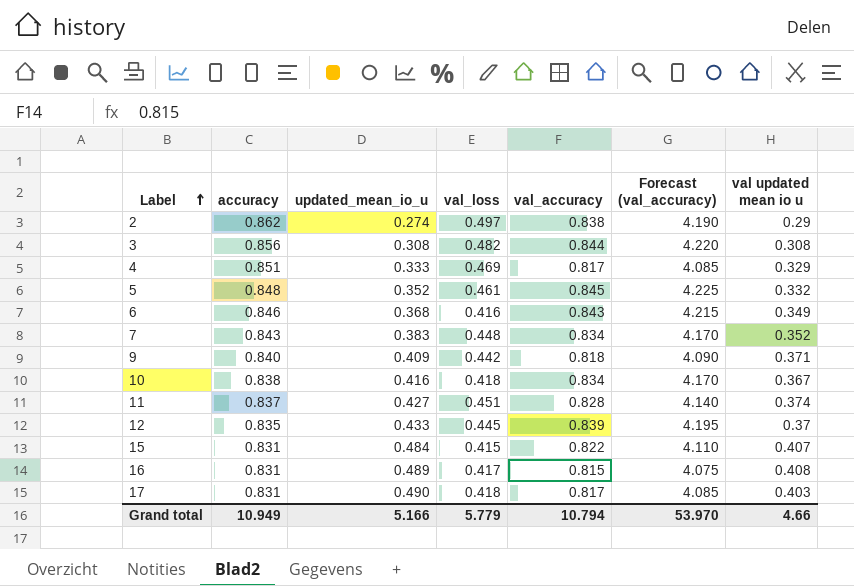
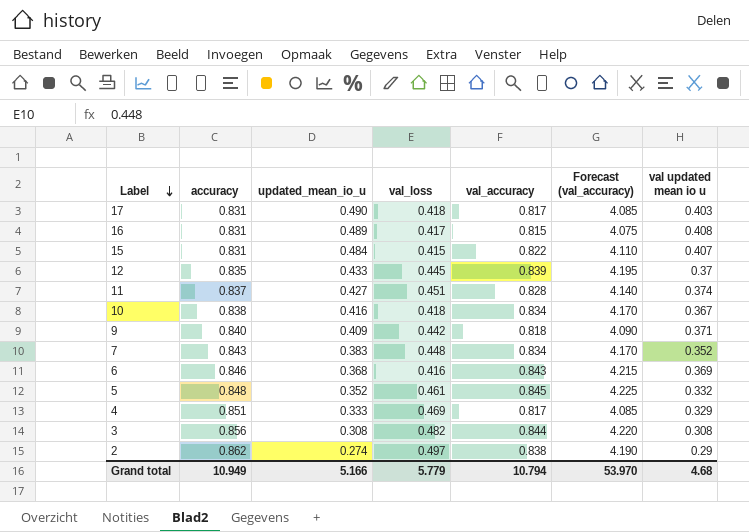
row order: Label ascending -> Label descending
6 | val updated mean io u: 0.349 -> 0.369
Grand total | val updated mean io u: 4.66 -> 4.68

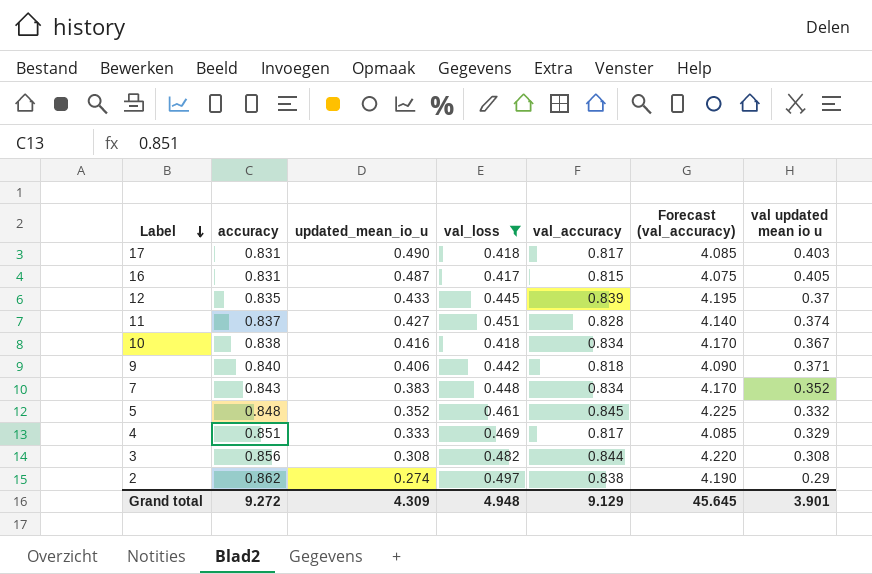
filter: none -> val_loss >= 0.417
16 | updated_mean_io_u: 0.489 -> 0.487
16 | val updated mean io u: 0.408 -> 0.405
9 | updated_mean_io_u: 0.409 -> 0.406
Grand total | accuracy: 10.949 -> 9.272
Grand total | updated_mean_io_u: 5.166 -> 4.309
Grand total | val_loss: 5.779 -> 4.948
Grand total | val_accuracy: 10.794 -> 9.129
Grand total | Forecast (val_accuracy): 53.970 -> 45.645
Grand total | val updated mean io u: 4.68 -> 3.901

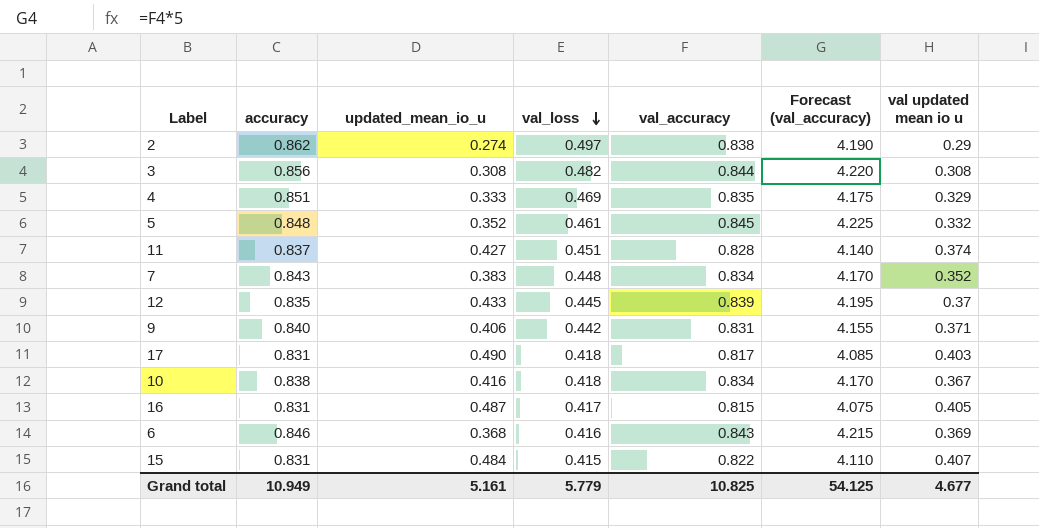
filter: val_loss >= 0.417 -> none
row order: Label descending -> val_loss descending
4 | val_accuracy: 0.817 -> 0.835
4 | Forecast (val_accuracy): 4.085 -> 4.175
9 | val_accuracy: 0.818 -> 0.831
9 | Forecast (val_accuracy): 4.090 -> 4.155
Grand total | accuracy: 9.272 -> 10.949
Grand total | updated_mean_io_u: 4.309 -> 5.161
Grand total | val_loss: 4.948 -> 5.779
Grand total | val_accuracy: 9.129 -> 10.825
Grand total | Forecast (val_accuracy): 45.645 -> 54.125
Grand total | val updated mean io u: 3.901 -> 4.677

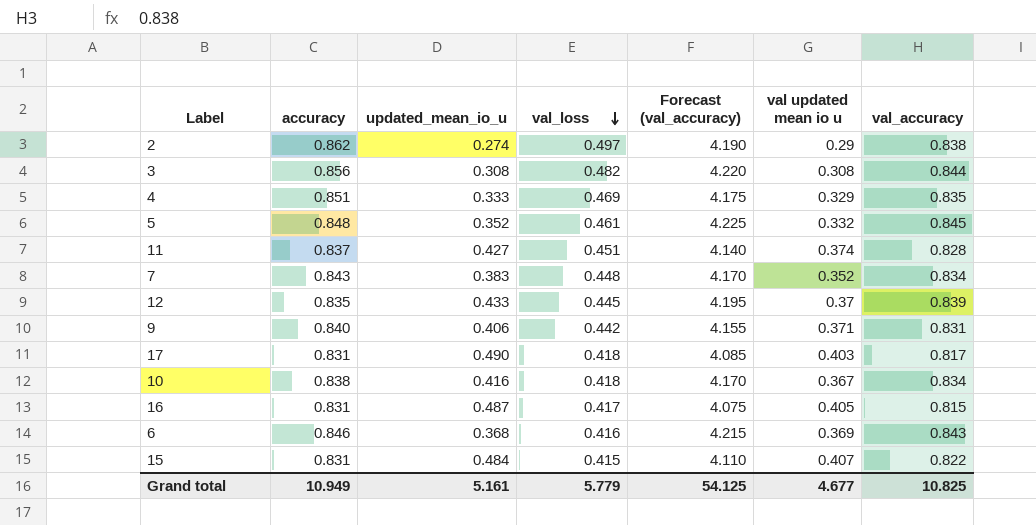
column val_accuracy | position: 5 -> 7

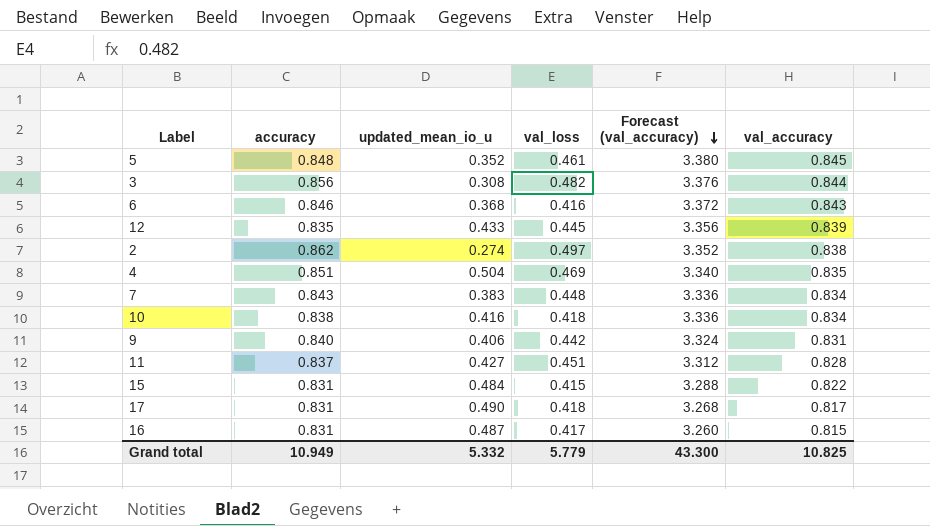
row order: val_loss descending -> Forecast (val_accuracy) descending
column val updated mean io u | position: 6 -> none
column Forecast (val_accuracy) | formula: [val_accuracy] * 5 -> [val_accuracy] * 4
4 | updated_mean_io_u: 0.333 -> 0.504
Grand total | updated_mean_io_u: 5.161 -> 5.332
Grand total | Forecast (val_accuracy): 54.125 -> 43.300

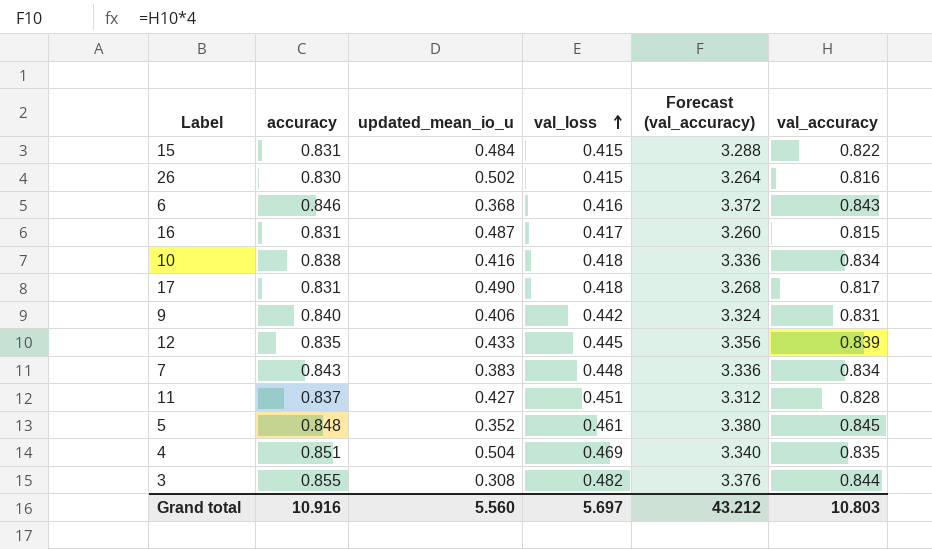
row order: Forecast (val_accuracy) descending -> val_loss ascending
row 2: 0.862 | 0.274 | 0.497 | 3.352 | 0.838 -> none
row 26: none -> 0.830 | 0.502 | 0.415 | 3.264 | 0.816
3 | accuracy: 0.856 -> 0.855
Grand total | accuracy: 10.949 -> 10.916
Grand total | updated_mean_io_u: 5.332 -> 5.560
Grand total | val_loss: 5.779 -> 5.697
Grand total | Forecast (val_accuracy): 43.300 -> 43.212
Grand total | val_accuracy: 10.825 -> 10.803

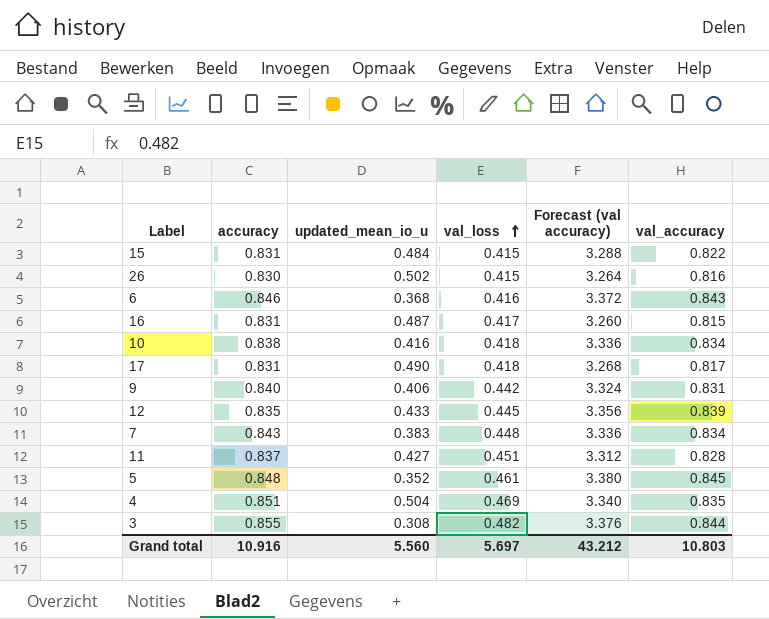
column name: Forecast (val_accuracy) -> Forecast (val accuracy)

